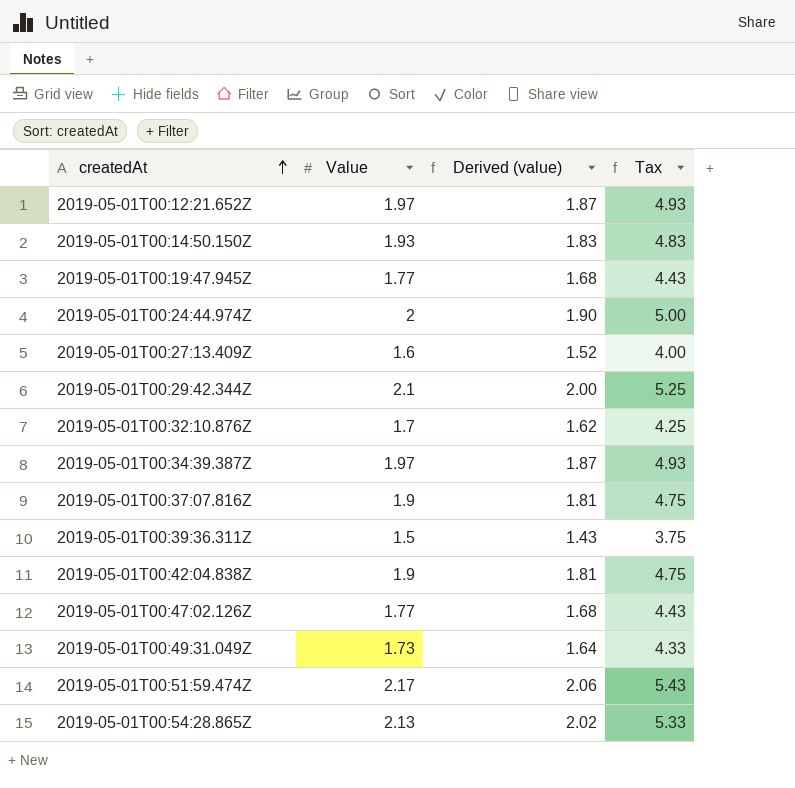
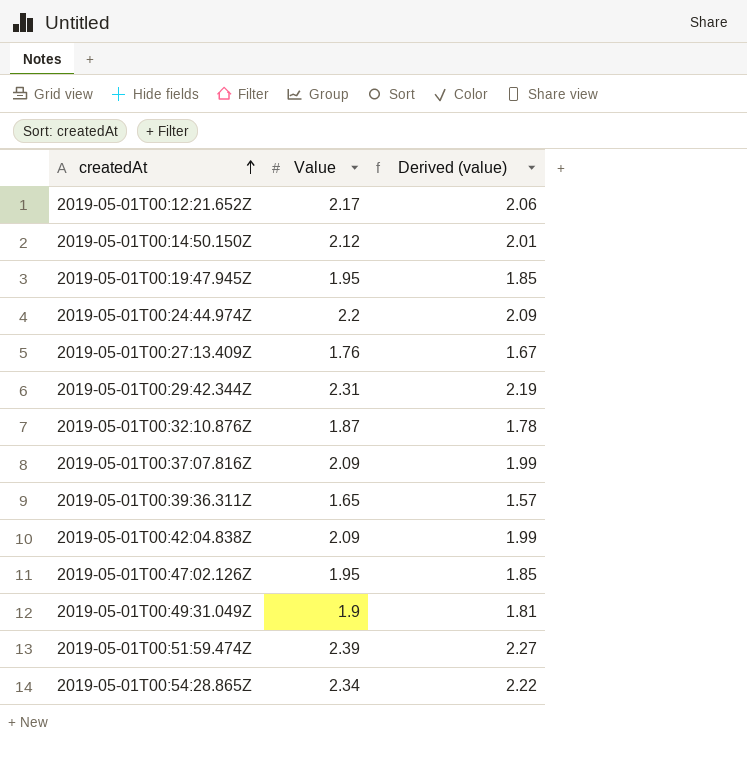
column Tax | formula: [Value] * 2.5 -> none
row 2019-05-01T00:34:39.387Z: 1.97 | 1.87 | 4.93 -> none
2019-05-01T00:12:21.652Z | Value: 1.97 -> 2.17
2019-05-01T00:12:21.652Z | Derived (value): 1.87 -> 2.06
2019-05-01T00:14:50.150Z | Value: 1.93 -> 2.12
2019-05-01T00:14:50.150Z | Derived (value): 1.83 -> 2.01
2019-05-01T00:19:47.945Z | Value: 1.77 -> 1.95
2019-05-01T00:19:47.945Z | Derived (value): 1.68 -> 1.85
2019-05-01T00:24:44.974Z | Value: 2 -> 2.2
2019-05-01T00:24:44.974Z | Derived (value): 1.90 -> 2.09
2019-05-01T00:27:13.409Z | Value: 1.6 -> 1.76
2019-05-01T00:27:13.409Z | Derived (value): 1.52 -> 1.67
2019-05-01T00:29:42.344Z | Value: 2.1 -> 2.31
2019-05-01T00:29:42.344Z | Derived (value): 2.00 -> 2.19
2019-05-01T00:32:10.876Z | Value: 1.7 -> 1.87
2019-05-01T00:32:10.876Z | Derived (value): 1.62 -> 1.78
2019-05-01T00:37:07.816Z | Value: 1.9 -> 2.09
2019-05-01T00:37:07.816Z | Derived (value): 1.81 -> 1.99
2019-05-01T00:39:36.311Z | Value: 1.5 -> 1.65
2019-05-01T00:39:36.311Z | Derived (value): 1.43 -> 1.57
2019-05-01T00:42:04.838Z | Value: 1.9 -> 2.09
2019-05-01T00:42:04.838Z | Derived (value): 1.81 -> 1.99
2019-05-01T00:47:02.126Z | Value: 1.77 -> 1.95
2019-05-01T00:47:02.126Z | Derived (value): 1.68 -> 1.85
2019-05-01T00:49:31.049Z | Value: 1.73 -> 1.9
2019-05-01T00:49:31.049Z | Derived (value): 1.64 -> 1.81
2019-05-01T00:51:59.474Z | Value: 2.17 -> 2.39
2019-05-01T00:51:59.474Z | Derived (value): 2.06 -> 2.27
2019-05-01T00:54:28.865Z | Value: 2.13 -> 2.34
2019-05-01T00:54:28.865Z | Derived (value): 2.02 -> 2.22

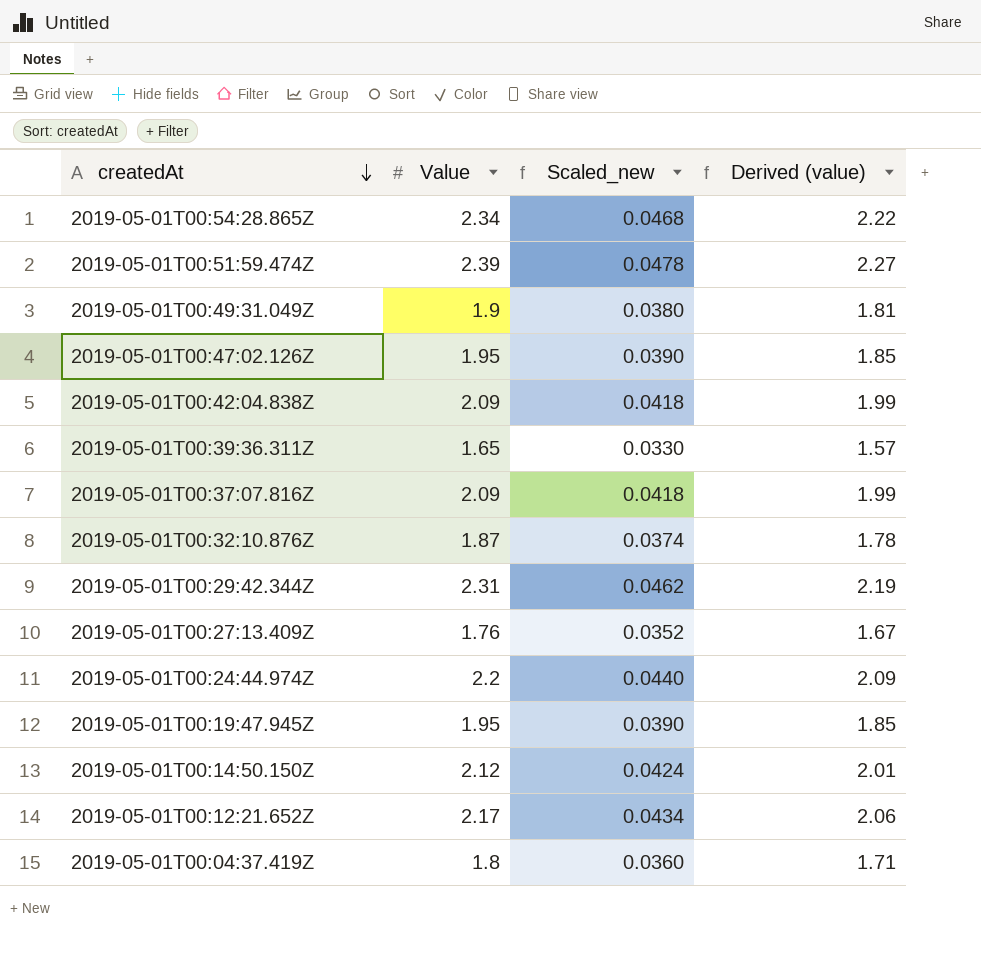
row order: createdAt ascending -> createdAt descending
column Scaled_new | formula: none -> [Value] * 0.02
row 2019-05-01T00:04:37.419Z: none -> 1.8 | 0.0360 | 1.71

